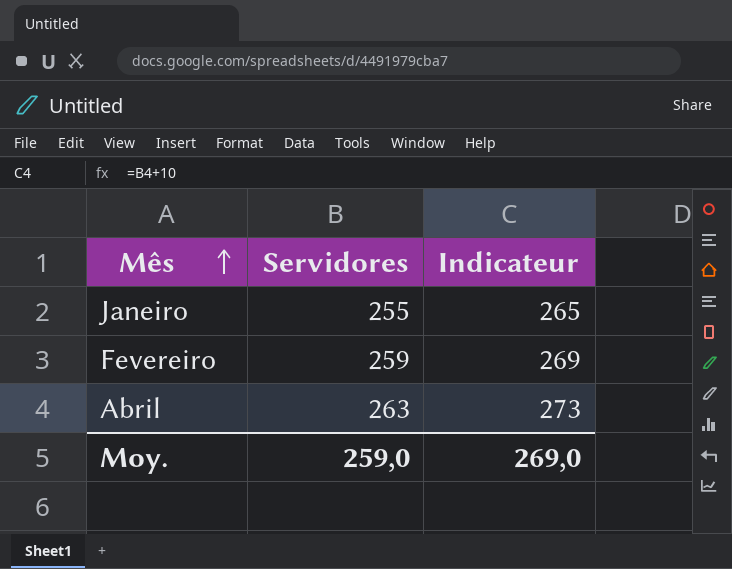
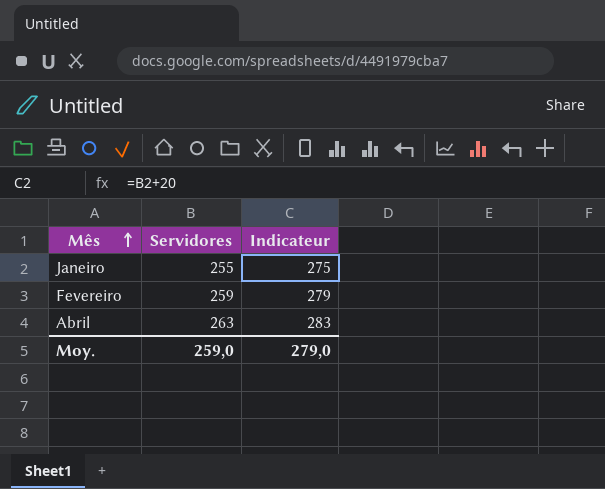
column Indicateur | formula: [Servidores] + 10 -> [Servidores] + 20
Moy. | Indicateur: 269,0 -> 279,0

